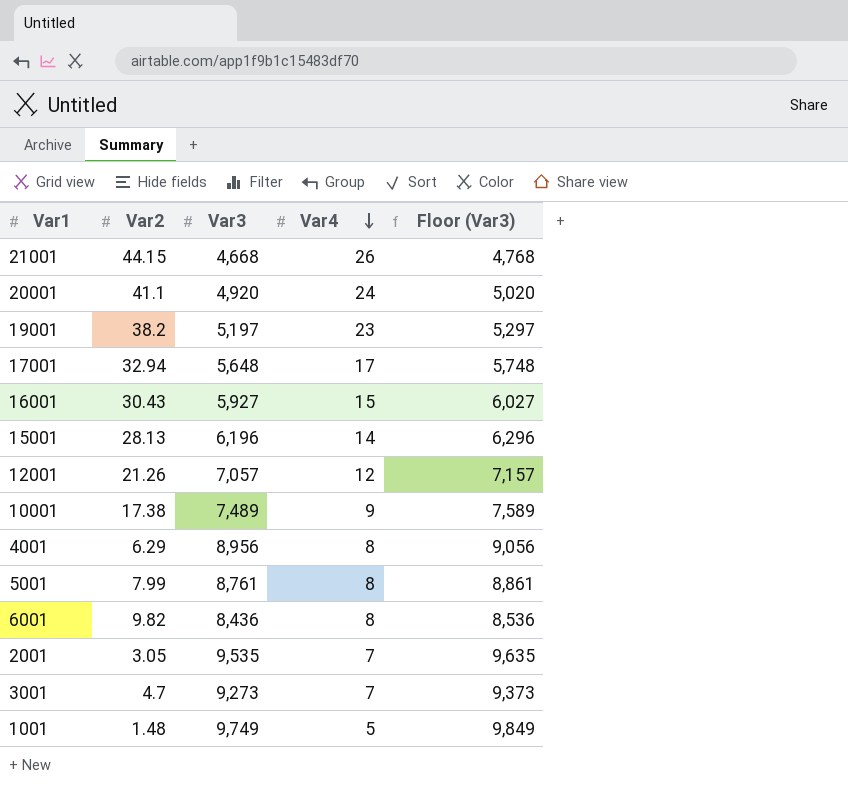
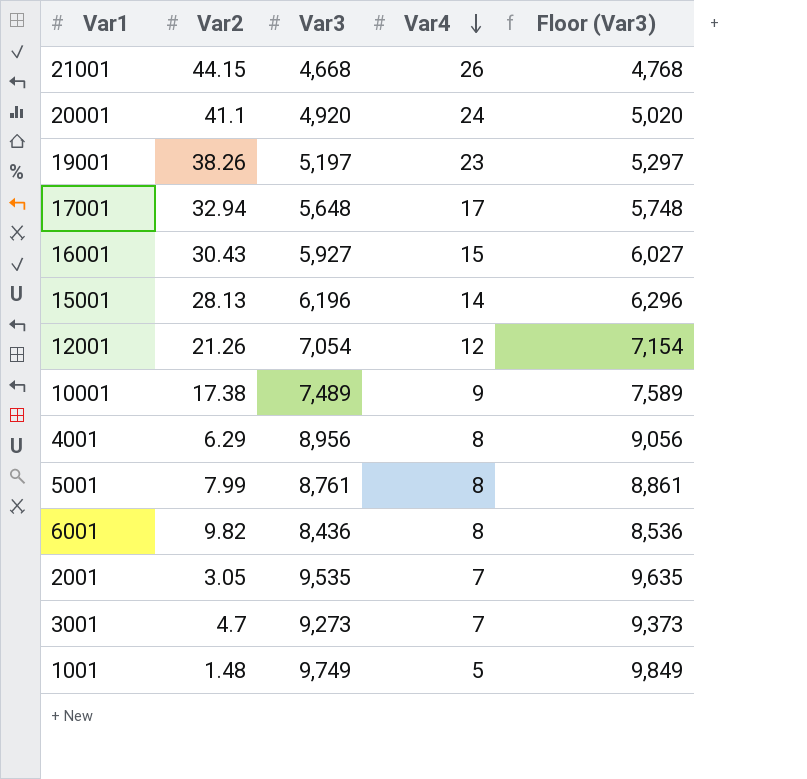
19001 | Var2: 38.2 -> 38.26
12001 | Var3: 7,057 -> 7,054
12001 | Floor (Var3): 7,157 -> 7,154

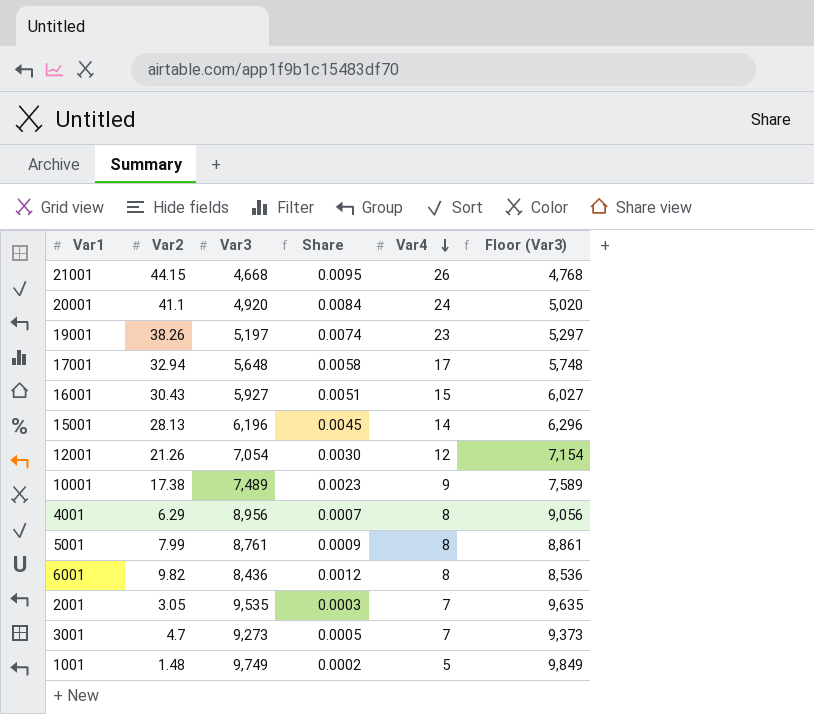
column Share | formula: none -> [Var2] / [Var3]

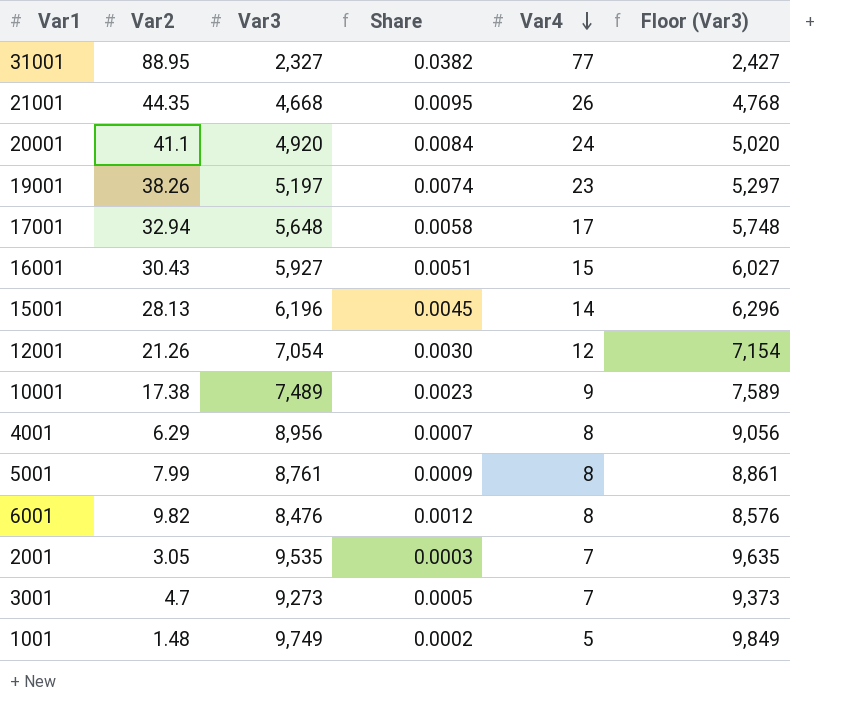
row 31001: none -> 88.95 | 2,327 | 0.0382 | 77 | 2,427
21001 | Var2: 44.15 -> 44.35
6001 | Var3: 8,436 -> 8,476
6001 | Floor (Var3): 8,536 -> 8,576

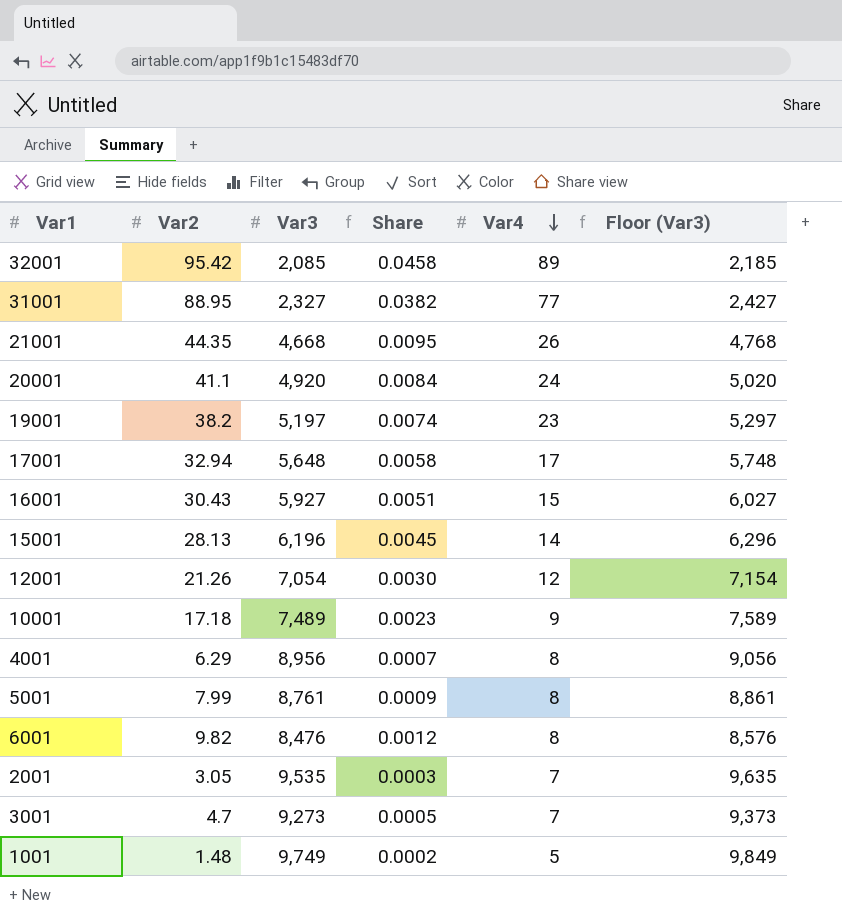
row 32001: none -> 95.42 | 2,085 | 0.0458 | 89 | 2,185
19001 | Var2: 38.26 -> 38.2
10001 | Var2: 17.38 -> 17.18

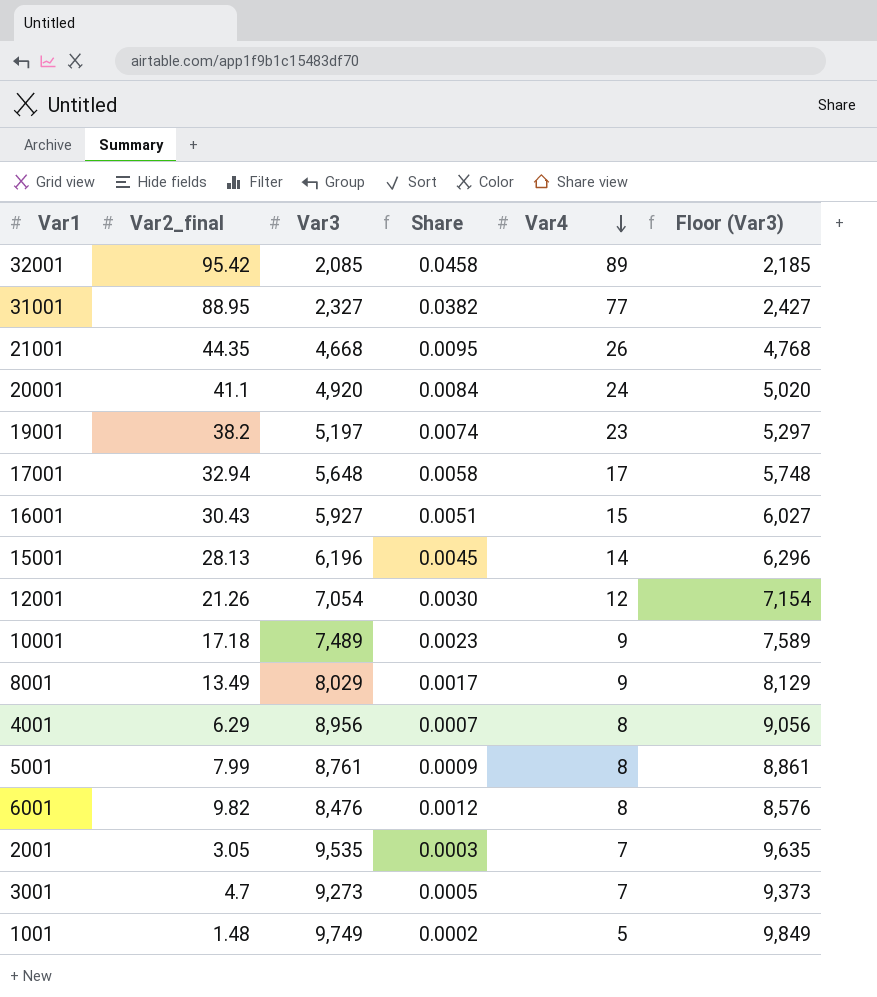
column name: Var2 -> Var2_final
row 8001: none -> 13.49 | 8,029 | 0.0017 | 9 | 8,129

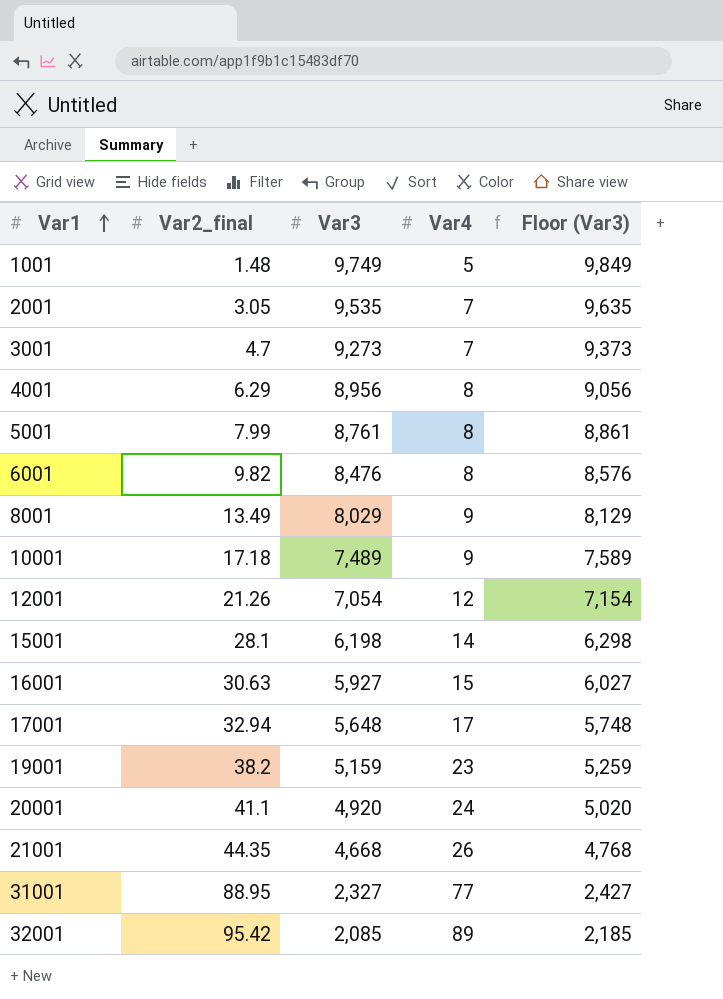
row order: Var4 descending -> Var1 ascending
column Share | formula: [Var2_final] / [Var3] -> none
15001 | Var2_final: 28.13 -> 28.1
15001 | Var3: 6,196 -> 6,198
15001 | Floor (Var3): 6,296 -> 6,298
16001 | Var2_final: 30.43 -> 30.63
19001 | Var3: 5,197 -> 5,159
19001 | Floor (Var3): 5,297 -> 5,259

